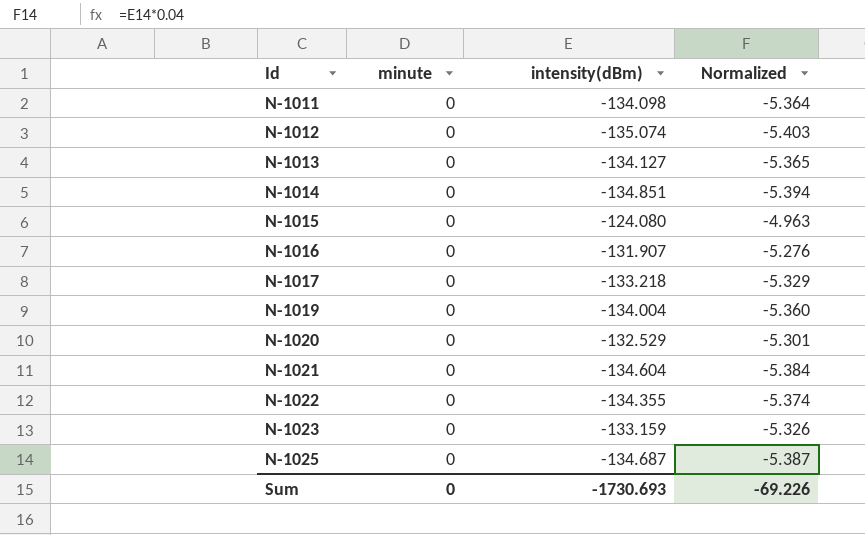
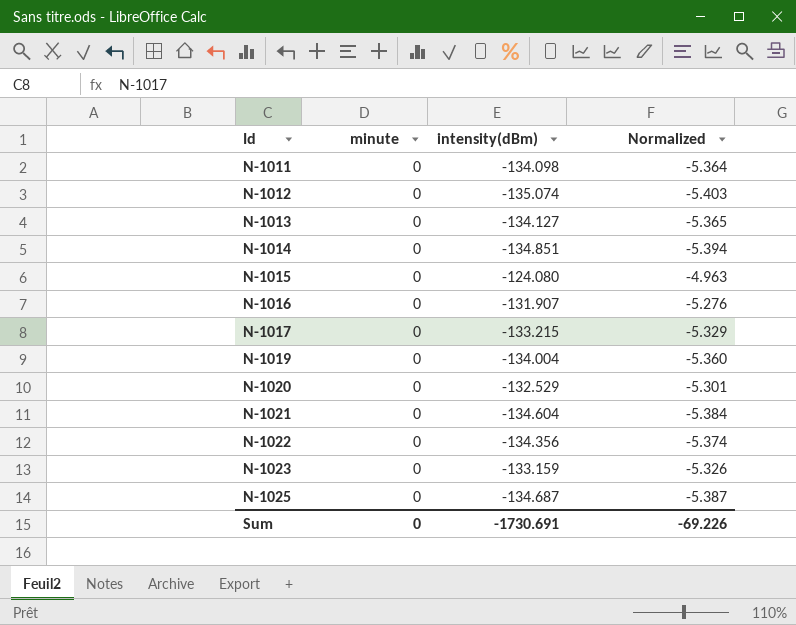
N-1017 | intensity(dBm): -133.218 -> -133.215
N-1022 | intensity(dBm): -134.355 -> -134.356
Sum | intensity(dBm): -1730.693 -> -1730.691

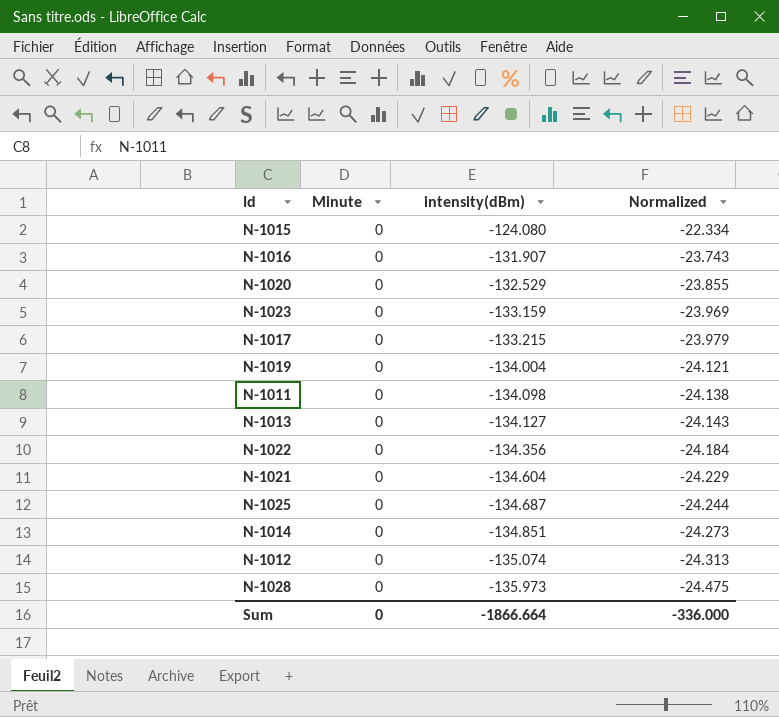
row order: Id ascending -> intensity(dBm) descending
column name: minute -> Minute
column Normalized | formula: [intensity(dBm)] * 0.04 -> [intensity(dBm)] * 0.18
row N-1028: none -> 0 | -135.973 | -24.475
Sum | intensity(dBm): -1730.691 -> -1866.664
Sum | Normalized: -69.226 -> -336.000

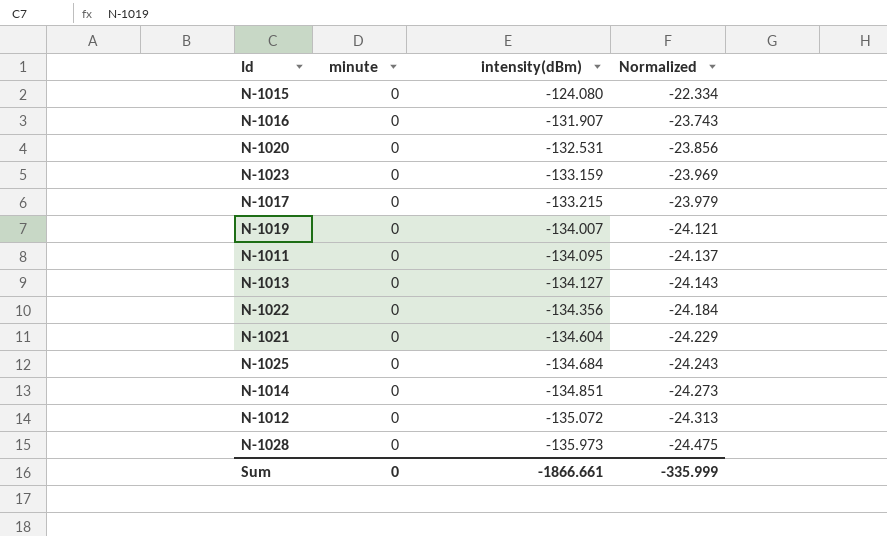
column name: Minute -> minute
N-1020 | intensity(dBm): -132.529 -> -132.531
N-1020 | Normalized: -23.855 -> -23.856
N-1019 | intensity(dBm): -134.004 -> -134.007
N-1011 | intensity(dBm): -134.098 -> -134.095
N-1011 | Normalized: -24.138 -> -24.137
N-1025 | intensity(dBm): -134.687 -> -134.684
N-1025 | Normalized: -24.244 -> -24.243
N-1012 | intensity(dBm): -135.074 -> -135.072
Sum | intensity(dBm): -1866.664 -> -1866.661
Sum | Normalized: -336.000 -> -335.999

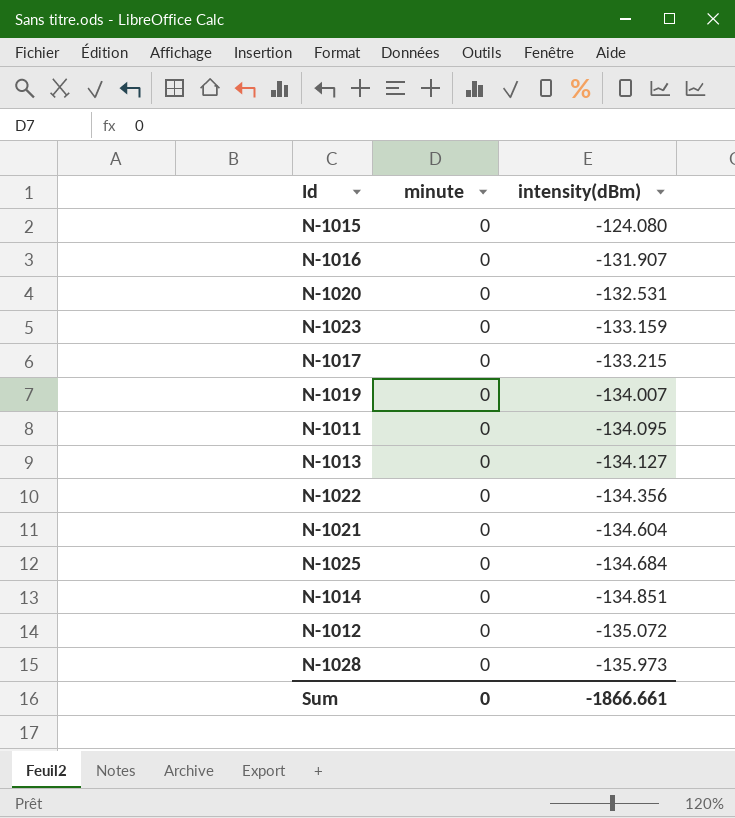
column Normalized | formula: [intensity(dBm)] * 0.18 -> none

